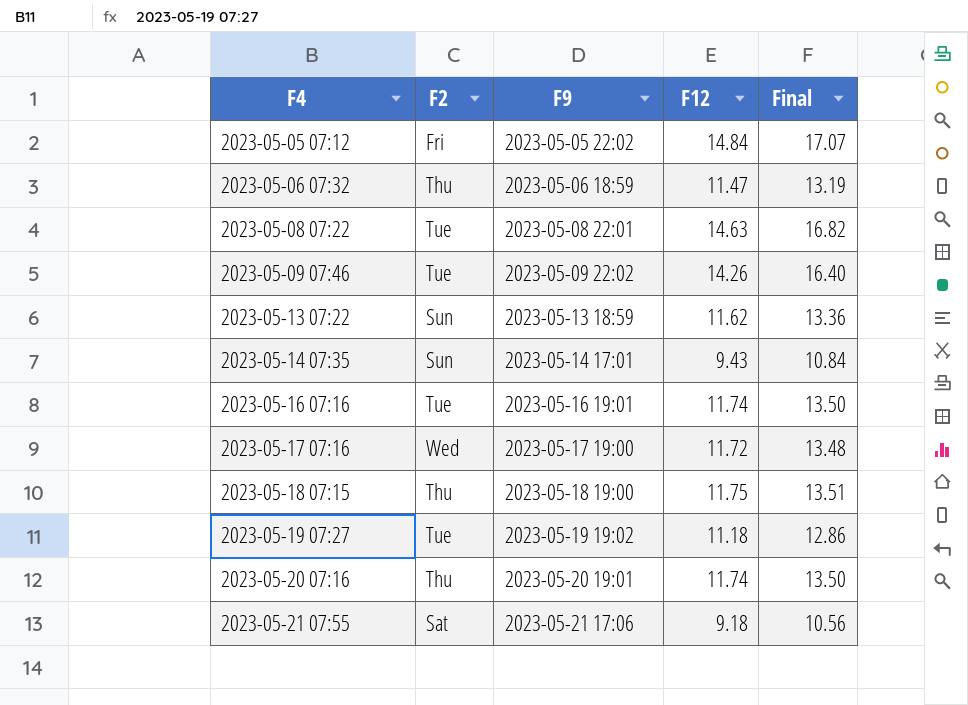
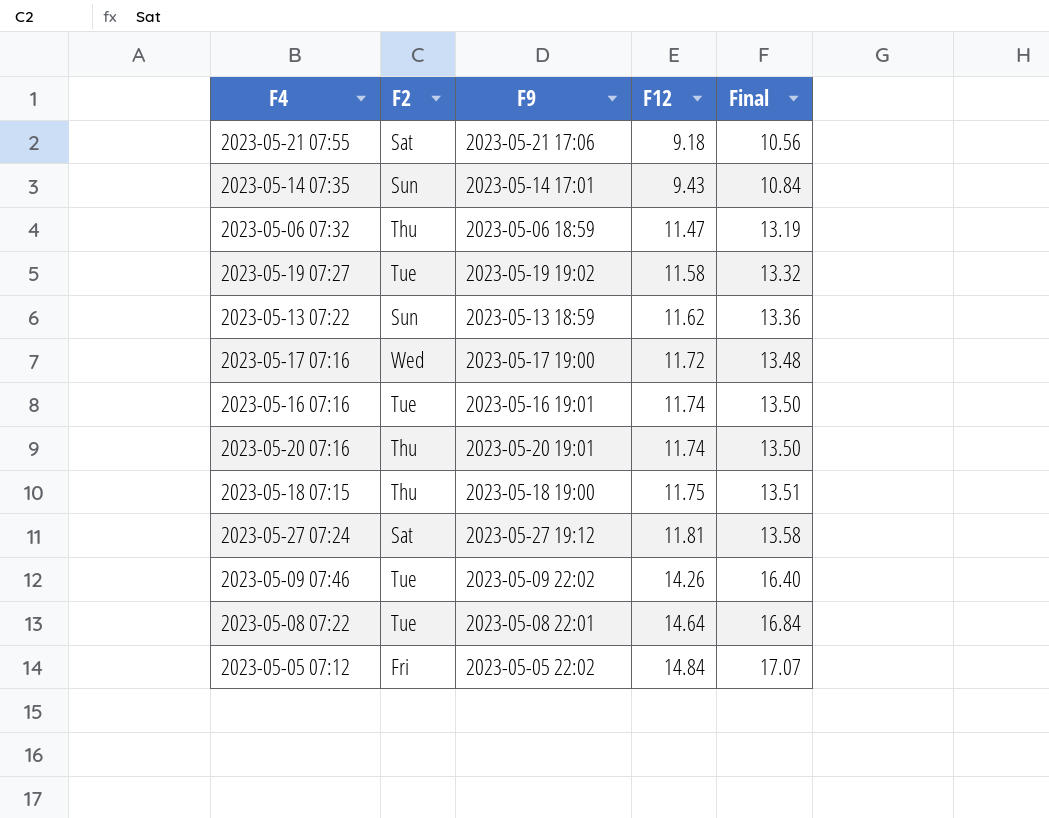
row order: F4 ascending -> F12 ascending
2023-05-19 07:27 | F12: 11.18 -> 11.58
2023-05-19 07:27 | Final: 12.86 -> 13.32
row 2023-05-27 07:24: none -> Sat | 2023-05-27 19:12 | 11.81 | 13.58
2023-05-08 07:22 | F12: 14.63 -> 14.64
2023-05-08 07:22 | Final: 16.82 -> 16.84

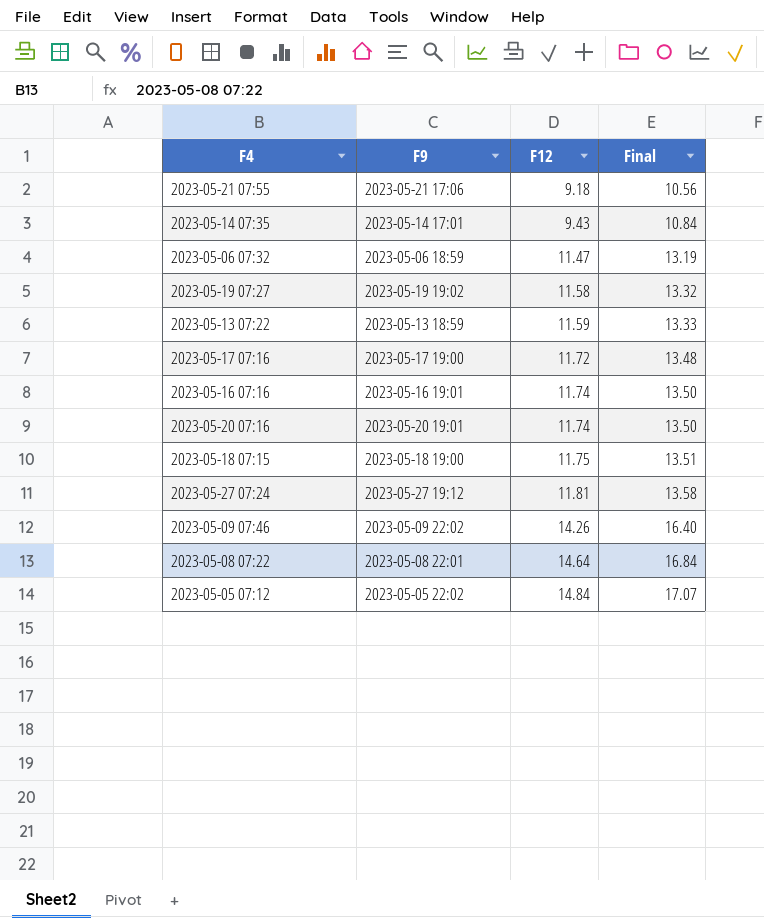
column F2 | position: 2 -> none
2023-05-13 07:22 | F12: 11.62 -> 11.59
2023-05-13 07:22 | Final: 13.36 -> 13.33

